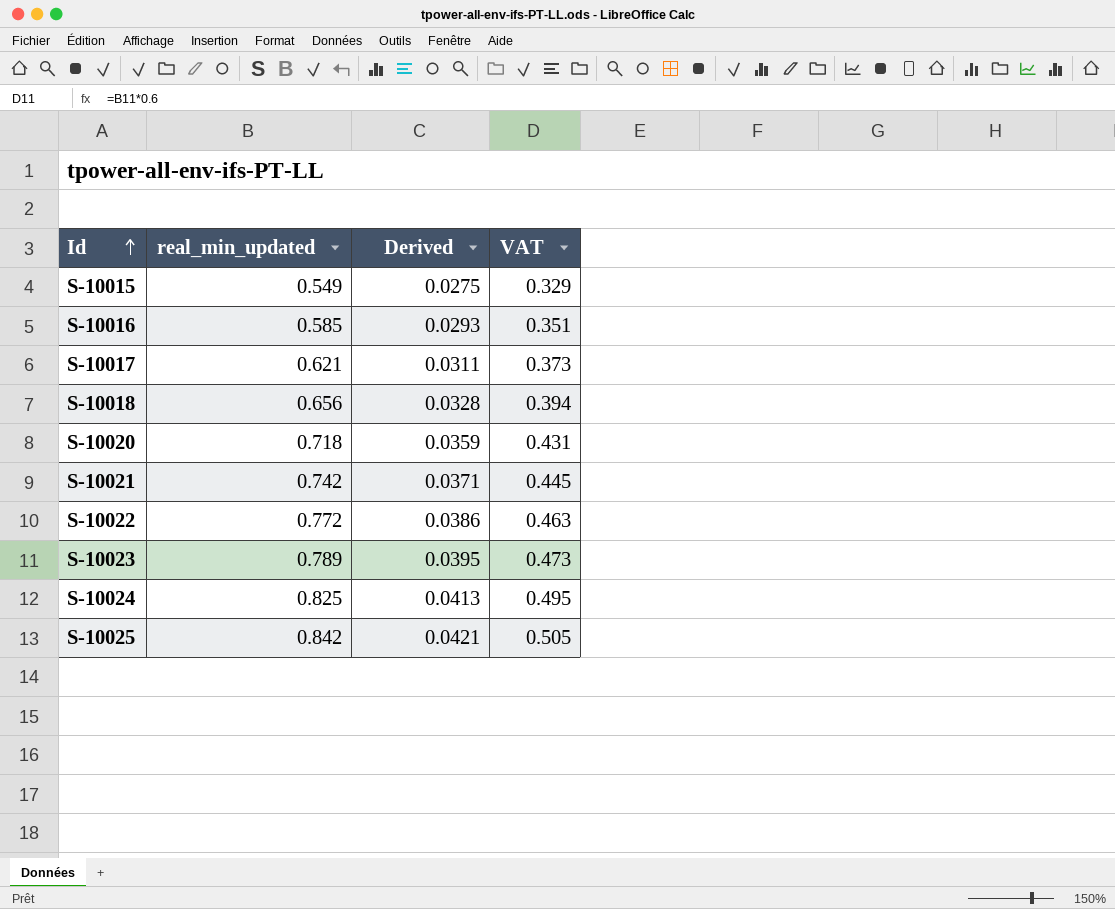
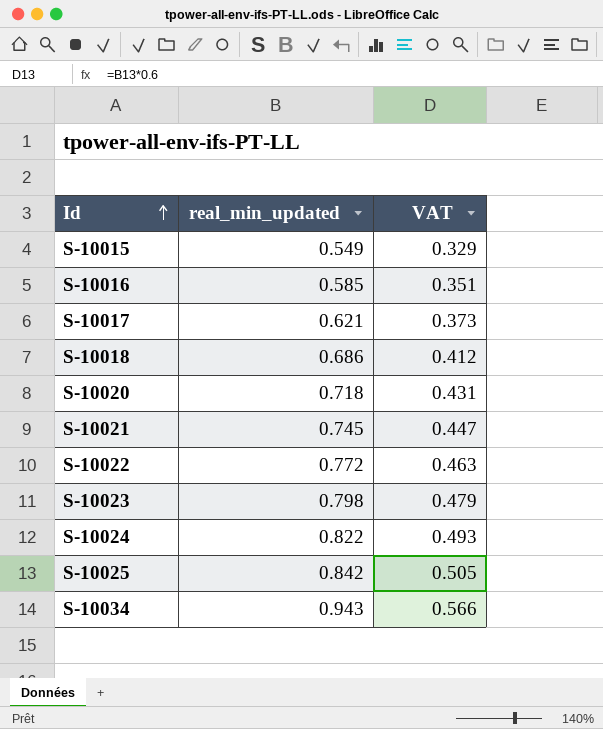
column Derived | formula: [real_min_updated] * 0.05 -> none
S-10018 | real_min_updated: 0.656 -> 0.686
S-10018 | VAT: 0.394 -> 0.412
S-10021 | real_min_updated: 0.742 -> 0.745
S-10021 | VAT: 0.445 -> 0.447
S-10023 | real_min_updated: 0.789 -> 0.798
S-10023 | VAT: 0.473 -> 0.479
S-10024 | real_min_updated: 0.825 -> 0.822
S-10024 | VAT: 0.495 -> 0.493
row S-10034: none -> 0.943 | 0.566

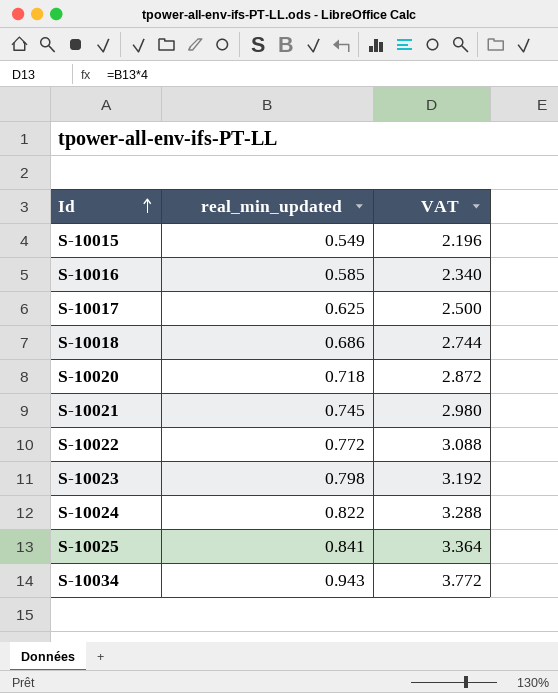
column VAT | formula: [real_min_updated] * 0.6 -> [real_min_updated] * 4
S-10017 | real_min_updated: 0.621 -> 0.625
S-10025 | real_min_updated: 0.842 -> 0.841

